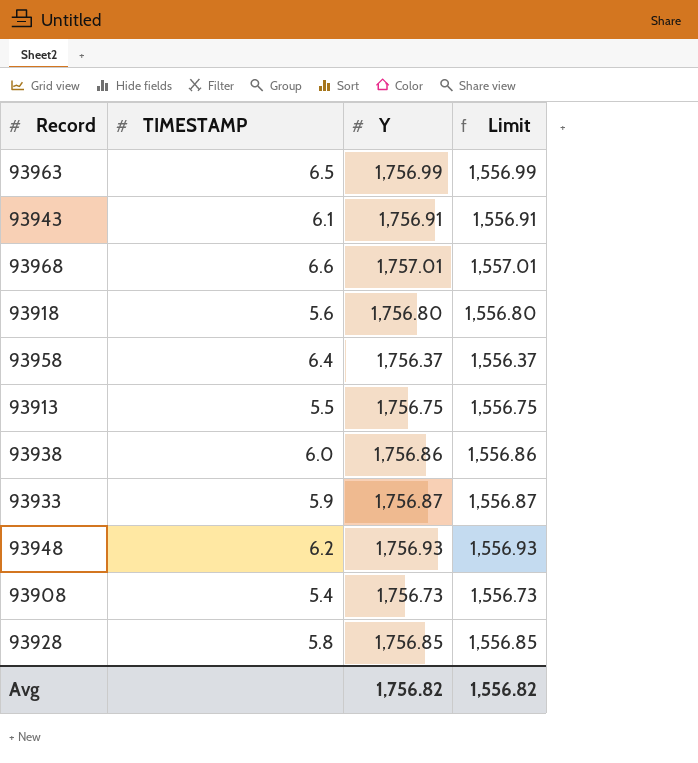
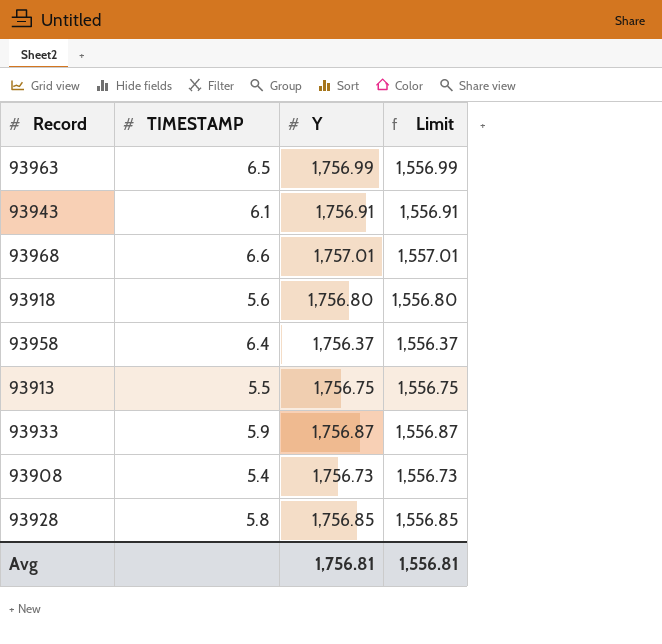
row 93938: 6.0 | 1,756.86 | 1,556.86 -> none
row 93948: 6.2 | 1,756.93 | 1,556.93 -> none
Avg | Y: 1,756.82 -> 1,756.81
Avg | Limit: 1,556.82 -> 1,556.81

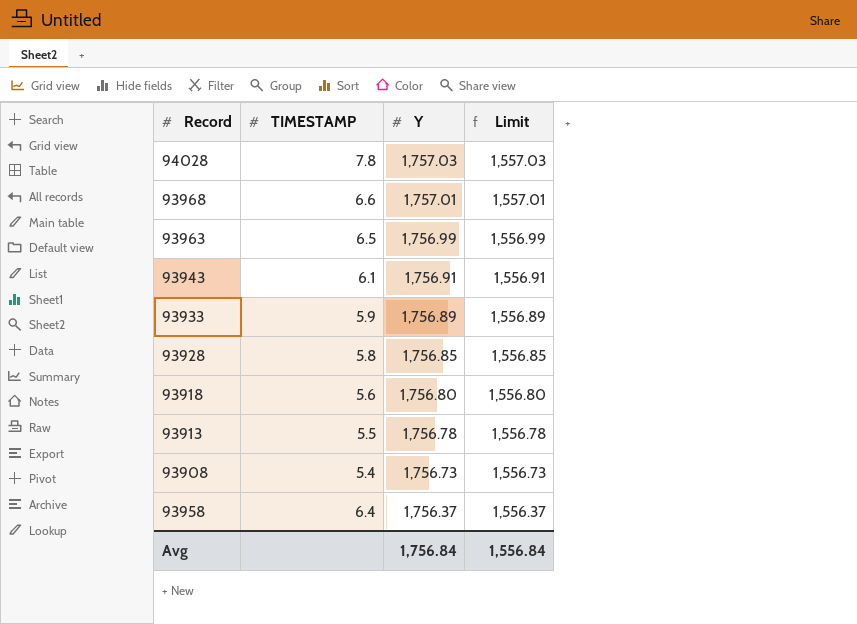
row order: none -> Y descending
row 94028: none -> 7.8 | 1,757.03 | 1,557.03
93933 | Y: 1,756.87 -> 1,756.89
93933 | Limit: 1,556.87 -> 1,556.89
93913 | Y: 1,756.75 -> 1,756.78
93913 | Limit: 1,556.75 -> 1,556.78
Avg | Y: 1,756.81 -> 1,756.84
Avg | Limit: 1,556.81 -> 1,556.84

